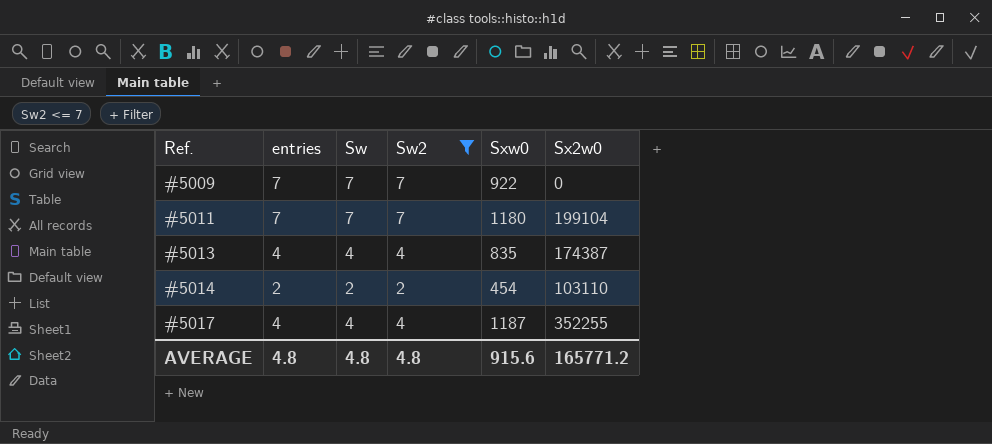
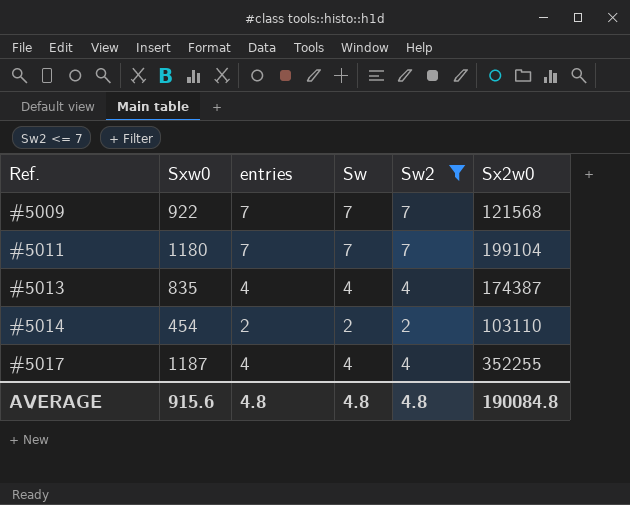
column Sxw0 | position: 5 -> 2
#5009 | Sx2w0: 0 -> 121568
AVERAGE | Sx2w0: 165771.2 -> 190084.8

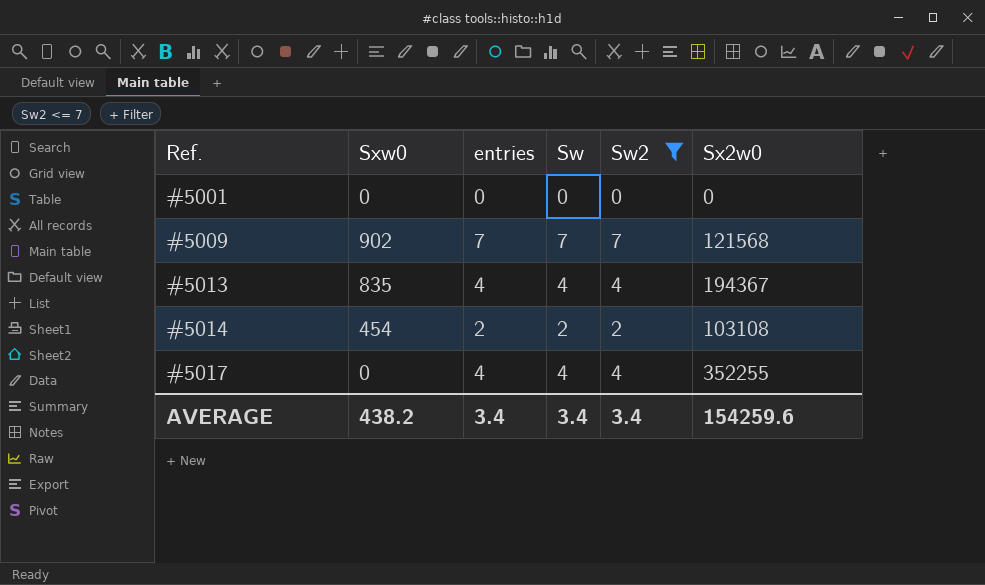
row #5011: 1180 | 7 | 7 | 7 | 199104 -> none
row #5001: none -> 0 | 0 | 0 | 0 | 0
#5009 | Sxw0: 922 -> 902
#5013 | Sx2w0: 174387 -> 194367
#5014 | Sx2w0: 103110 -> 103108
#5017 | Sxw0: 1187 -> 0
AVERAGE | Sxw0: 915.6 -> 438.2
AVERAGE | entries: 4.8 -> 3.4
AVERAGE | Sw: 4.8 -> 3.4
AVERAGE | Sw2: 4.8 -> 3.4
AVERAGE | Sx2w0: 190084.8 -> 154259.6

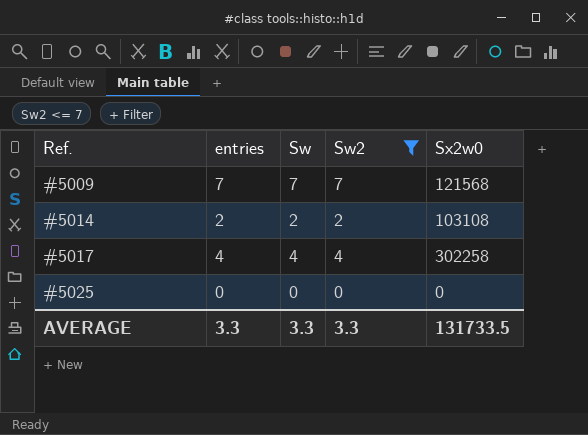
column Sxw0 | position: 2 -> none
row #5001: 0 | 0 | 0 | 0 | 0 -> none
row #5013: 835 | 4 | 4 | 4 | 194367 -> none
#5017 | Sx2w0: 352255 -> 302258
row #5025: none -> 0 | 0 | 0 | 0
AVERAGE | entries: 3.4 -> 3.3
AVERAGE | Sw: 3.4 -> 3.3
AVERAGE | Sw2: 3.4 -> 3.3
AVERAGE | Sx2w0: 154259.6 -> 131733.5

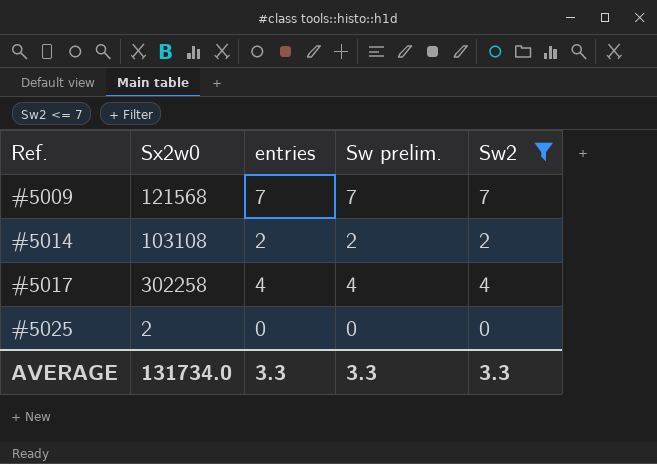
column Sx2w0 | position: 5 -> 2
column name: Sw -> Sw prelim.
#5025 | Sx2w0: 0 -> 2
AVERAGE | Sx2w0: 131733.5 -> 131734.0

